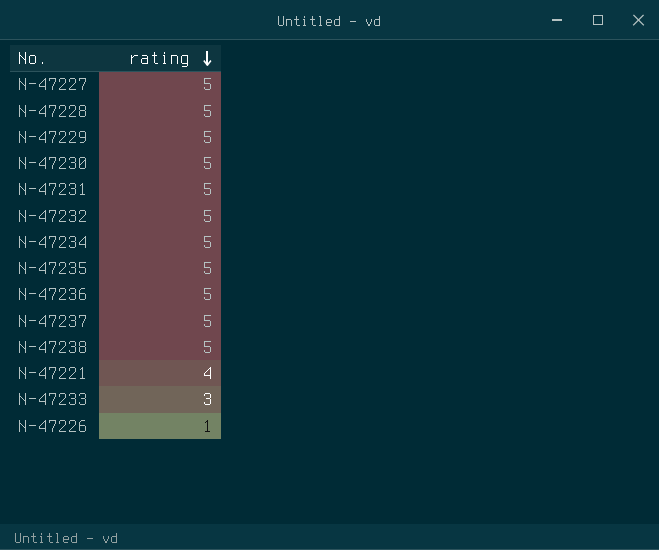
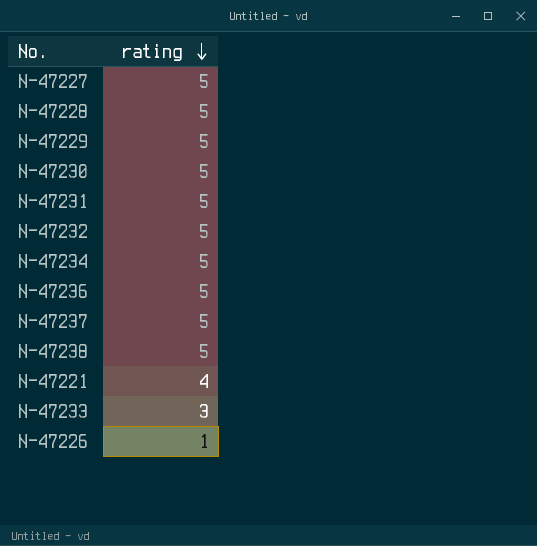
row N-47235: 5 -> none

